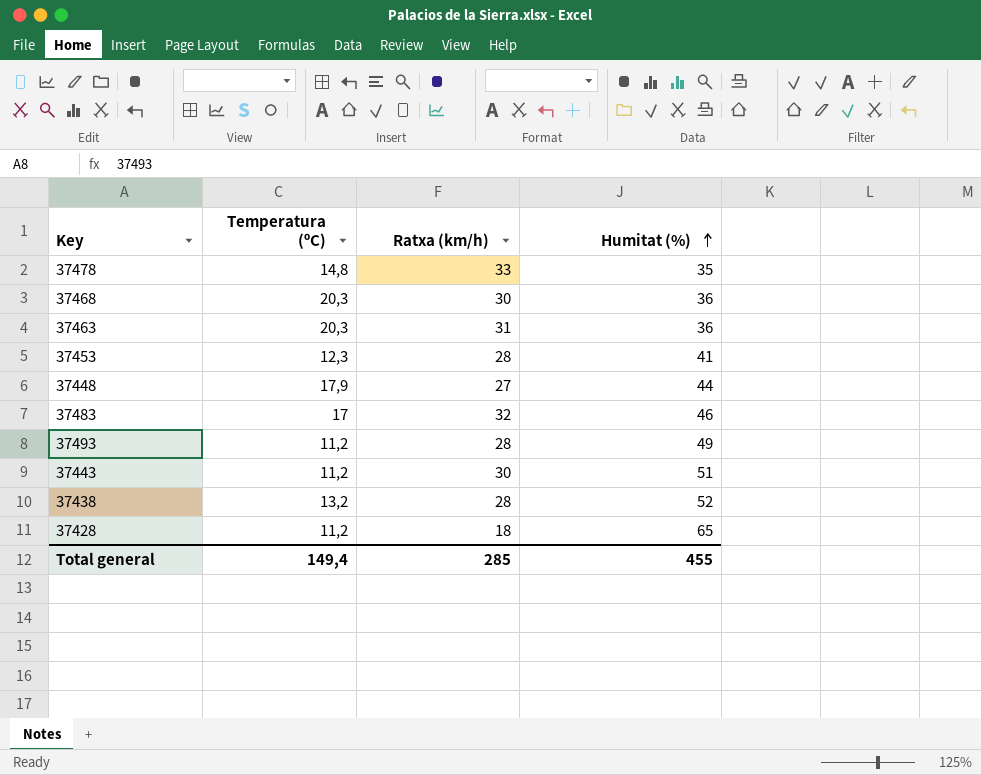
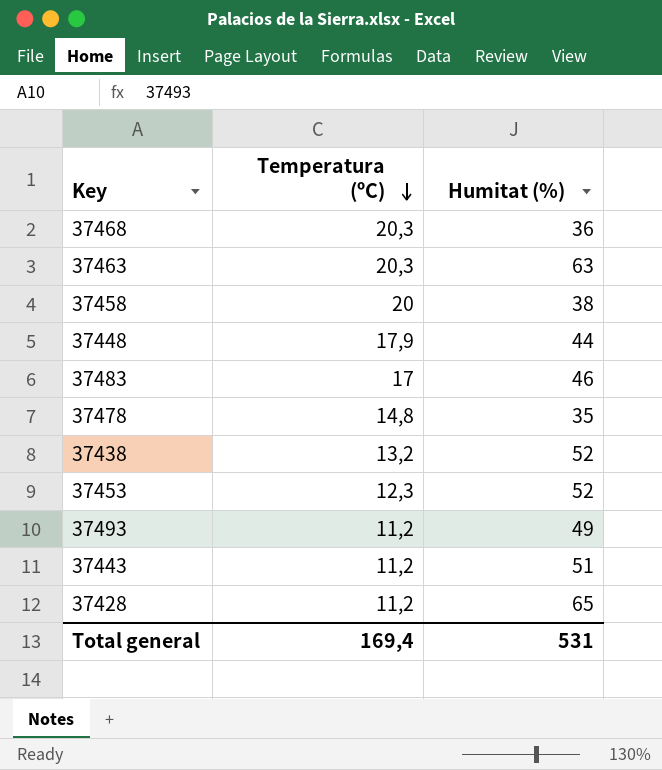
row order: Humitat (%) ascending -> Temperatura (ºC) descending
column Ratxa (km/h) | position: 3 -> none
37463 | Humitat (%): 36 -> 63
row 37458: none -> 20 | 38
37453 | Humitat (%): 41 -> 52
Total general | Temperatura (ºC): 149,4 -> 169,4
Total general | Humitat (%): 455 -> 531

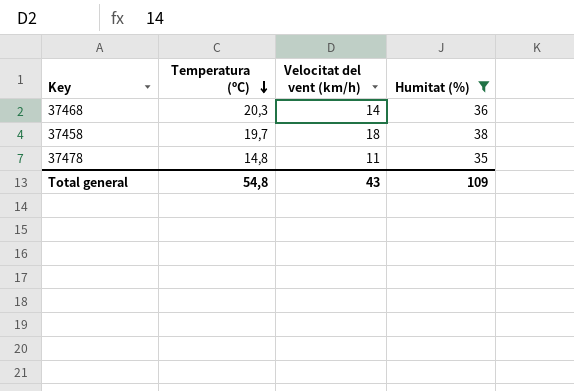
filter: none -> Humitat (%) <= 38
column Velocitat del vent (km/h) | position: none -> 3
37458 | Temperatura (ºC): 20 -> 19,7
Total general | Temperatura (ºC): 169,4 -> 54,8
Total general | Humitat (%): 531 -> 109

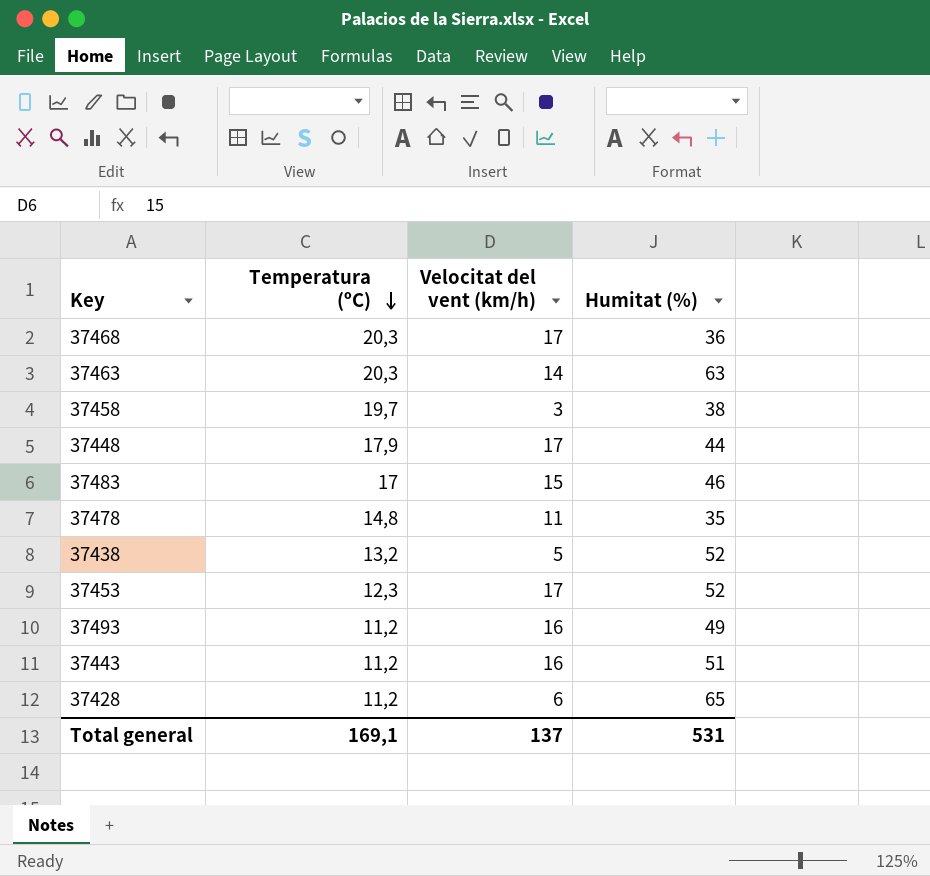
filter: Humitat (%) <= 38 -> none
37468 | Velocitat del vent (km/h): 14 -> 17
37458 | Velocitat del vent (km/h): 18 -> 3
Total general | Temperatura (ºC): 54,8 -> 169,1
Total general | Velocitat del vent (km/h): 43 -> 137
Total general | Humitat (%): 109 -> 531

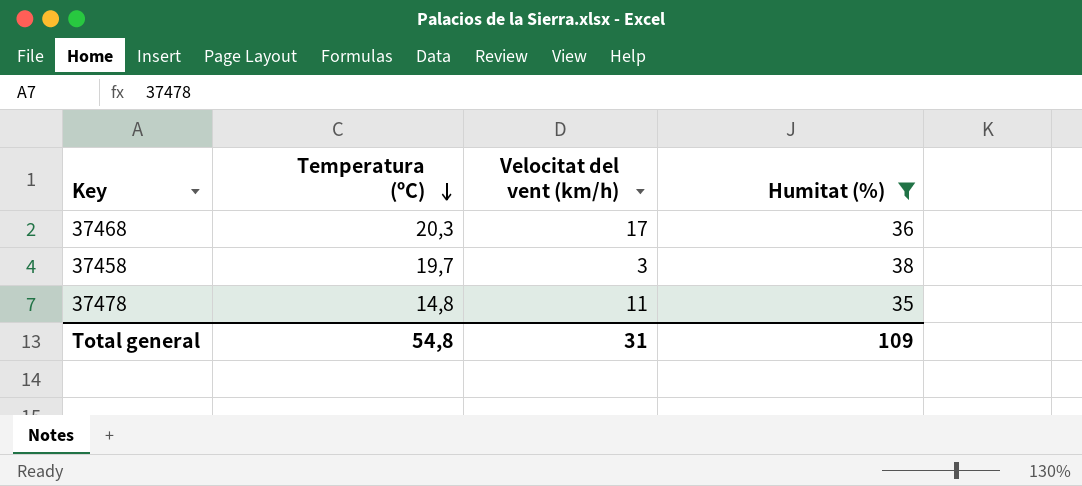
filter: none -> Humitat (%) <= 38
Total general | Temperatura (ºC): 169,1 -> 54,8
Total general | Velocitat del vent (km/h): 137 -> 31
Total general | Humitat (%): 531 -> 109

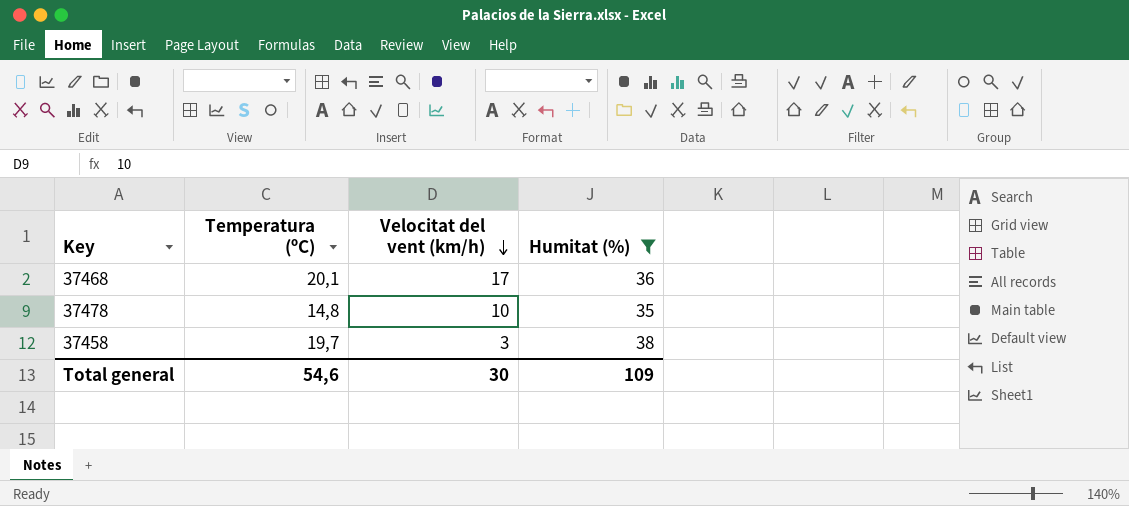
row order: Temperatura (ºC) descending -> Velocitat del vent (km/h) descending
37468 | Temperatura (ºC): 20,3 -> 20,1
37478 | Velocitat del vent (km/h): 11 -> 10
Total general | Temperatura (ºC): 54,8 -> 54,6
Total general | Velocitat del vent (km/h): 31 -> 30

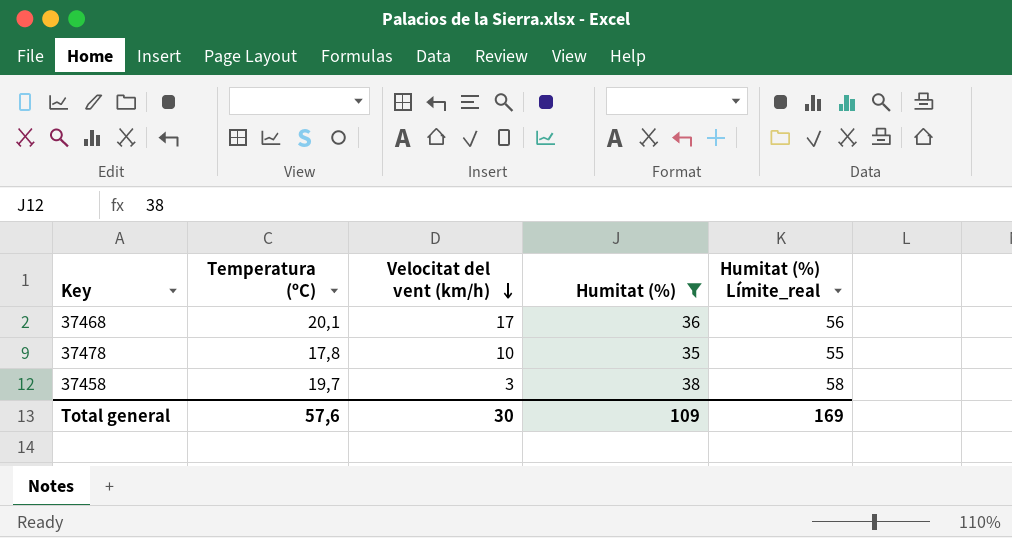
column Humitat (%) Límite_real | formula: none -> [Humitat (%)] + 20
37478 | Temperatura (ºC): 14,8 -> 17,8
Total general | Temperatura (ºC): 54,6 -> 57,6

